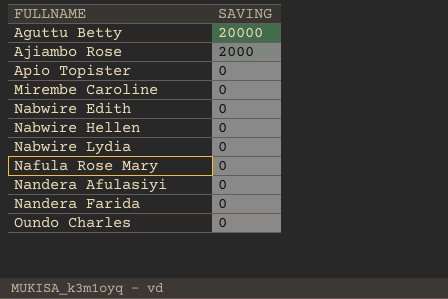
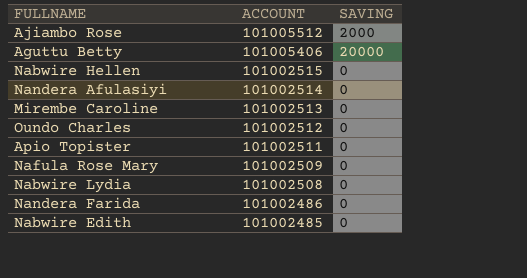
row order: FULLNAME ascending -> ACCOUNT descending
column ACCOUNT | position: none -> 2

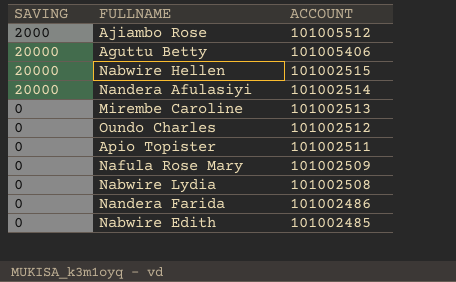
column SAVING | position: 3 -> 1
Nabwire Hellen | SAVING: 0 -> 20000
Nandera Afulasiyi | SAVING: 0 -> 20000

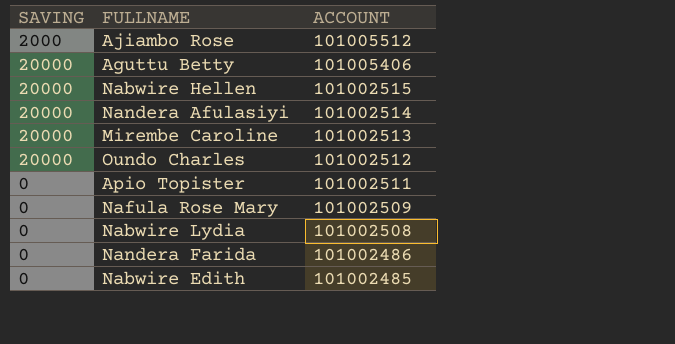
Mirembe Caroline | SAVING: 0 -> 20000
Oundo Charles | SAVING: 0 -> 20000

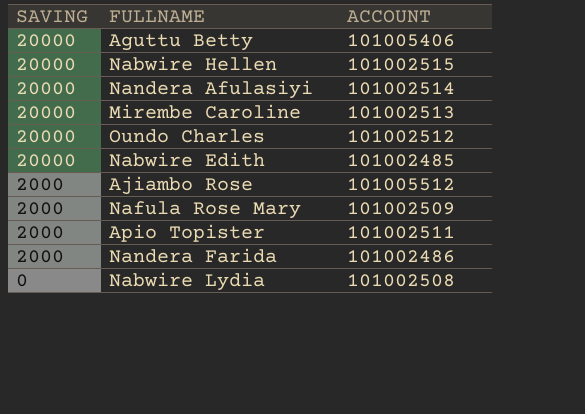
row order: ACCOUNT descending -> SAVING descending
Nabwire Edith | SAVING: 0 -> 20000
Nafula Rose Mary | SAVING: 0 -> 2000
Apio Topister | SAVING: 0 -> 2000
Nandera Farida | SAVING: 0 -> 2000

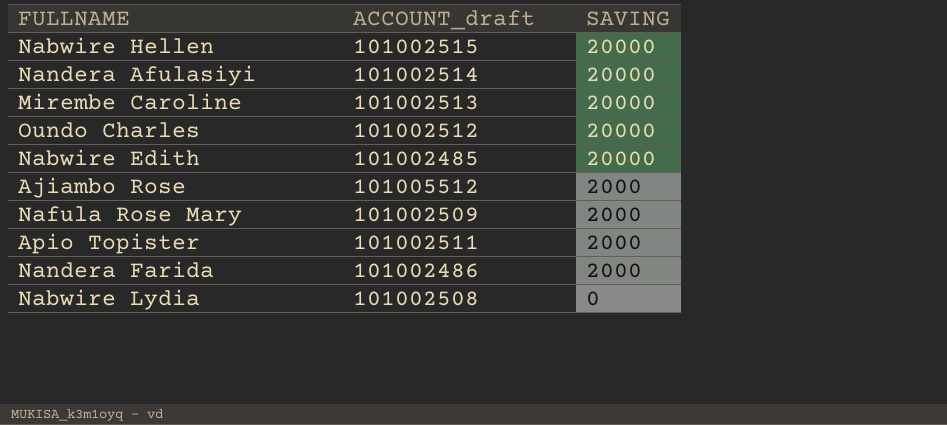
column name: ACCOUNT -> ACCOUNT_draft
column SAVING | position: 1 -> 3
row Aguttu Betty: 20000 | 101005406 -> none

